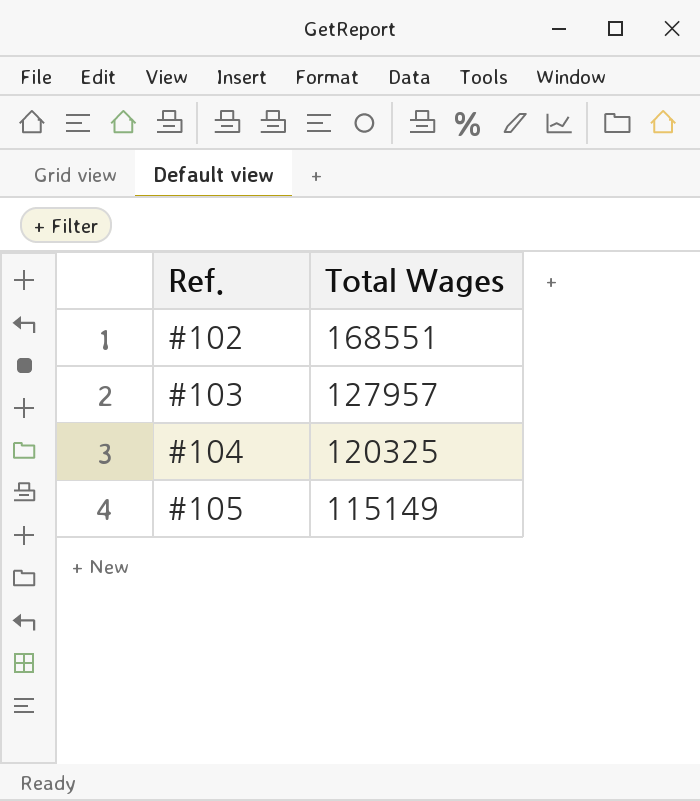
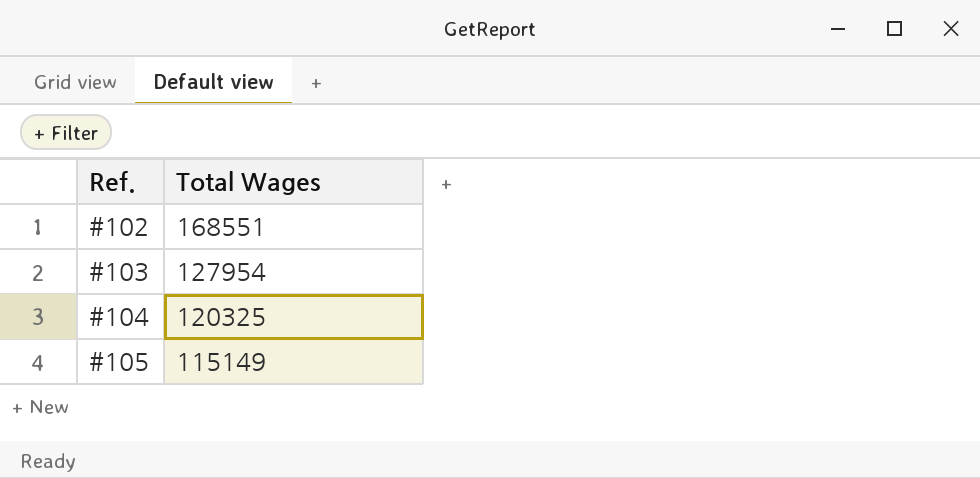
#103 | Total Wages: 127957 -> 127954

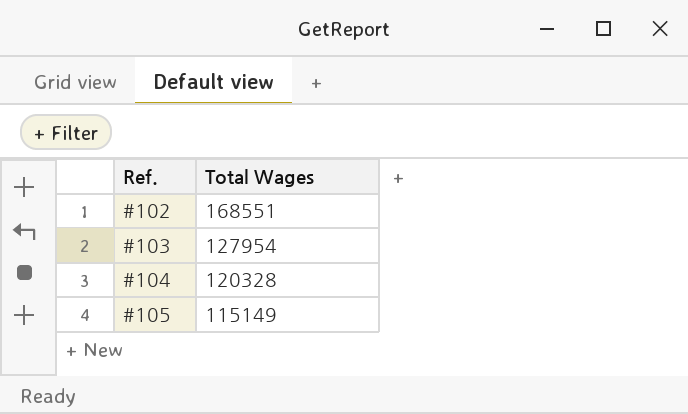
#104 | Total Wages: 120325 -> 120328

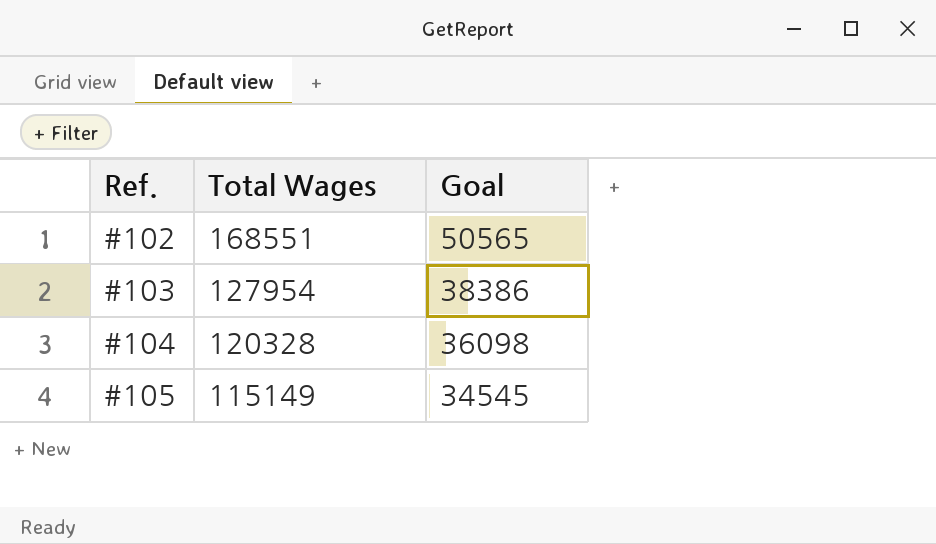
column Goal | formula: none -> [Total Wages] * 0.3

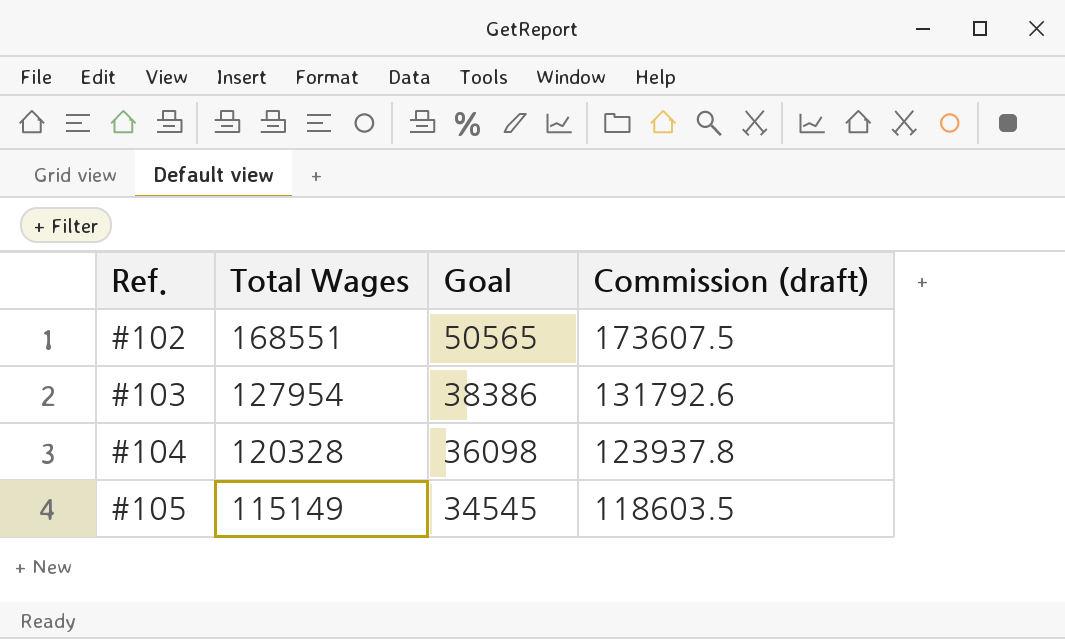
column Commission (draft) | formula: none -> [Total Wages] * 1.03

